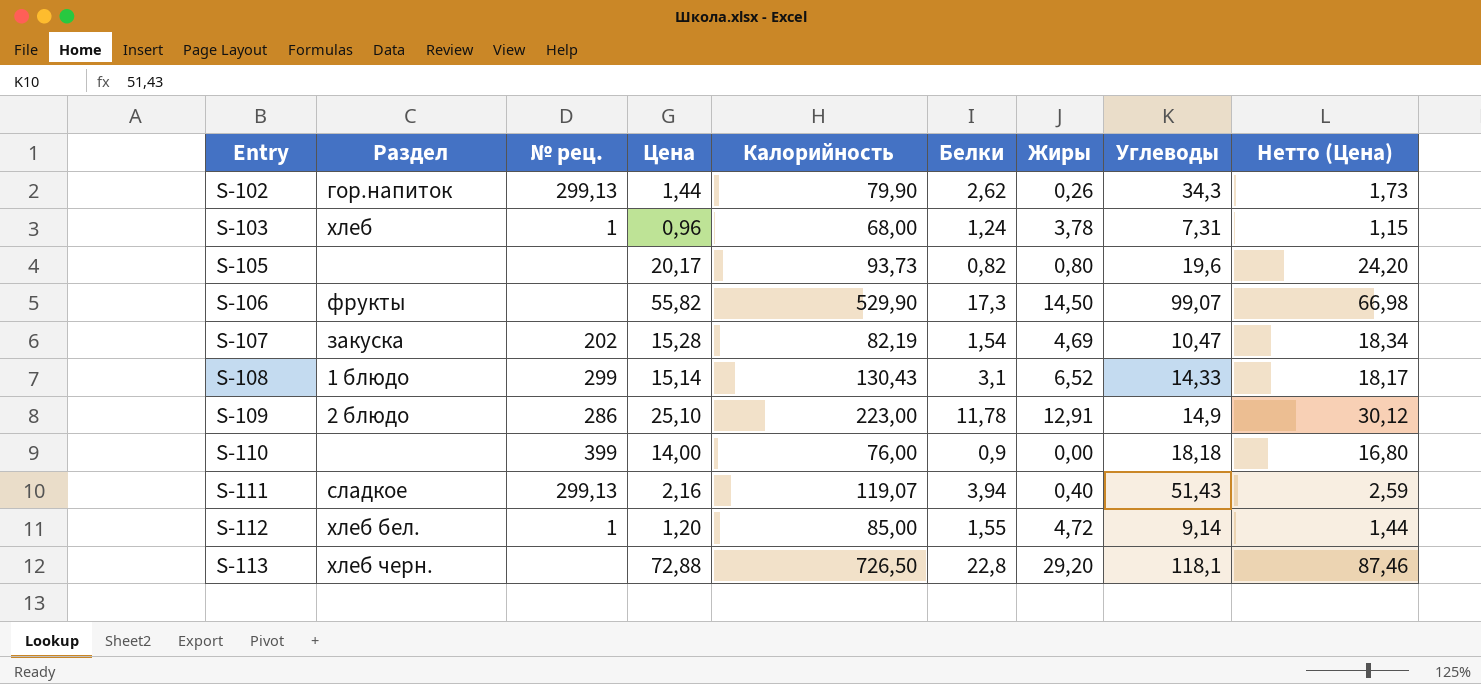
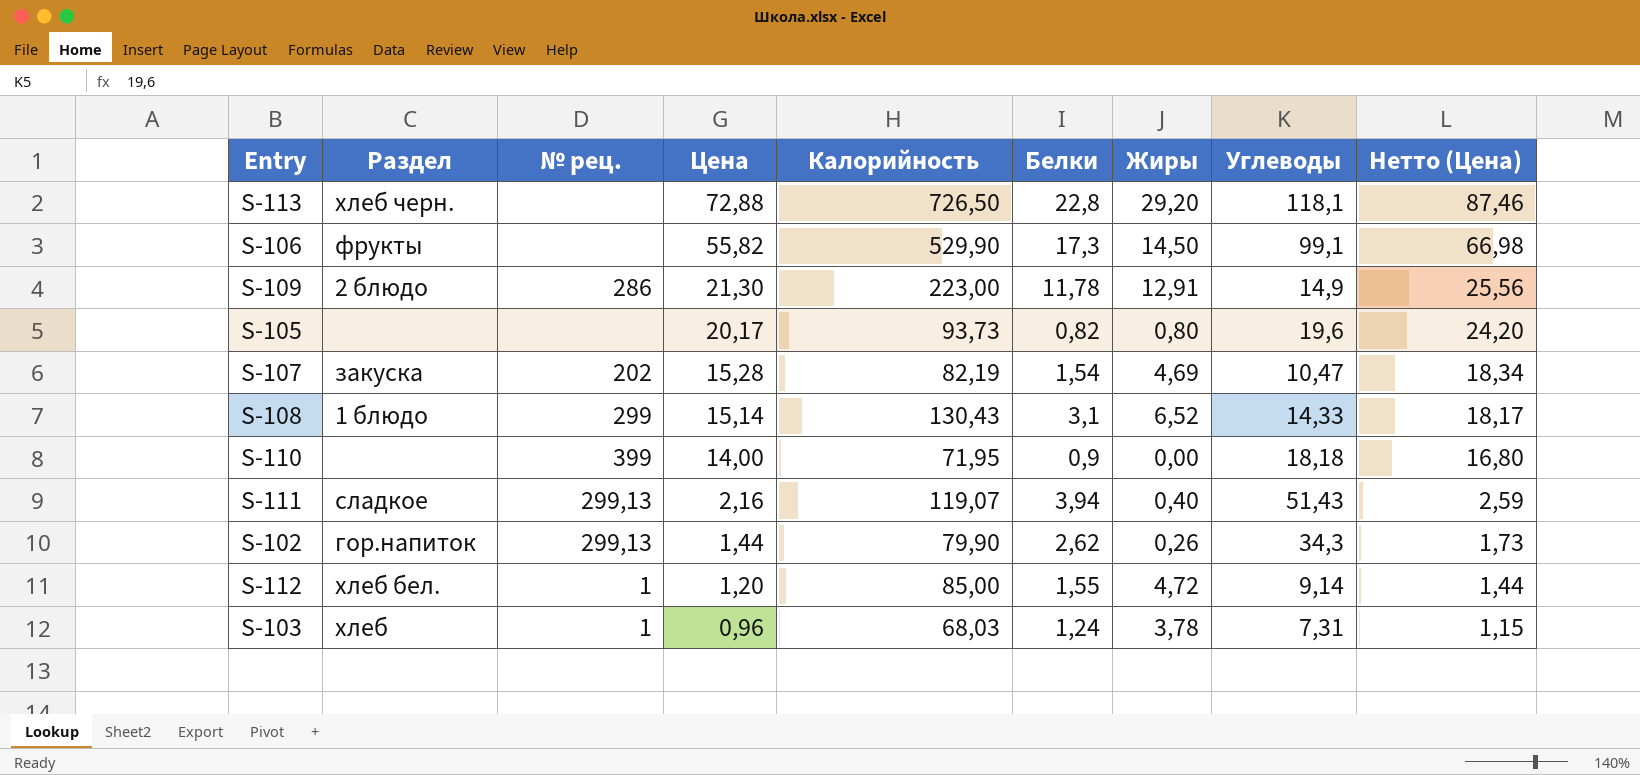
row order: Entry ascending -> Цена descending
S-106 | Углеводы: 99,07 -> 99,1
S-109 | Цена: 25,10 -> 21,30
S-109 | Нетто (Цена): 30,12 -> 25,56
S-110 | Калорийность: 76,00 -> 71,95
S-103 | Калорийность: 68,00 -> 68,03

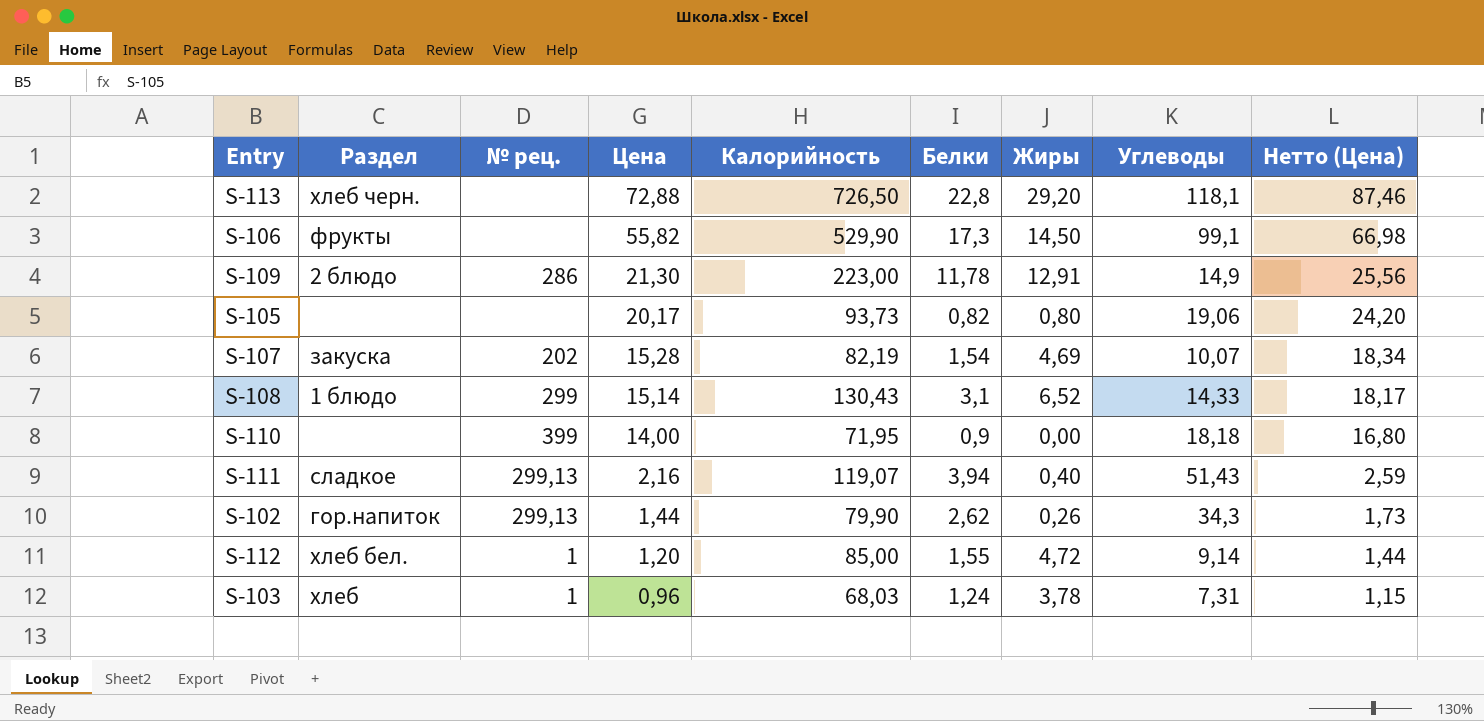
S-105 | Углеводы: 19,6 -> 19,06
S-107 | Углеводы: 10,47 -> 10,07

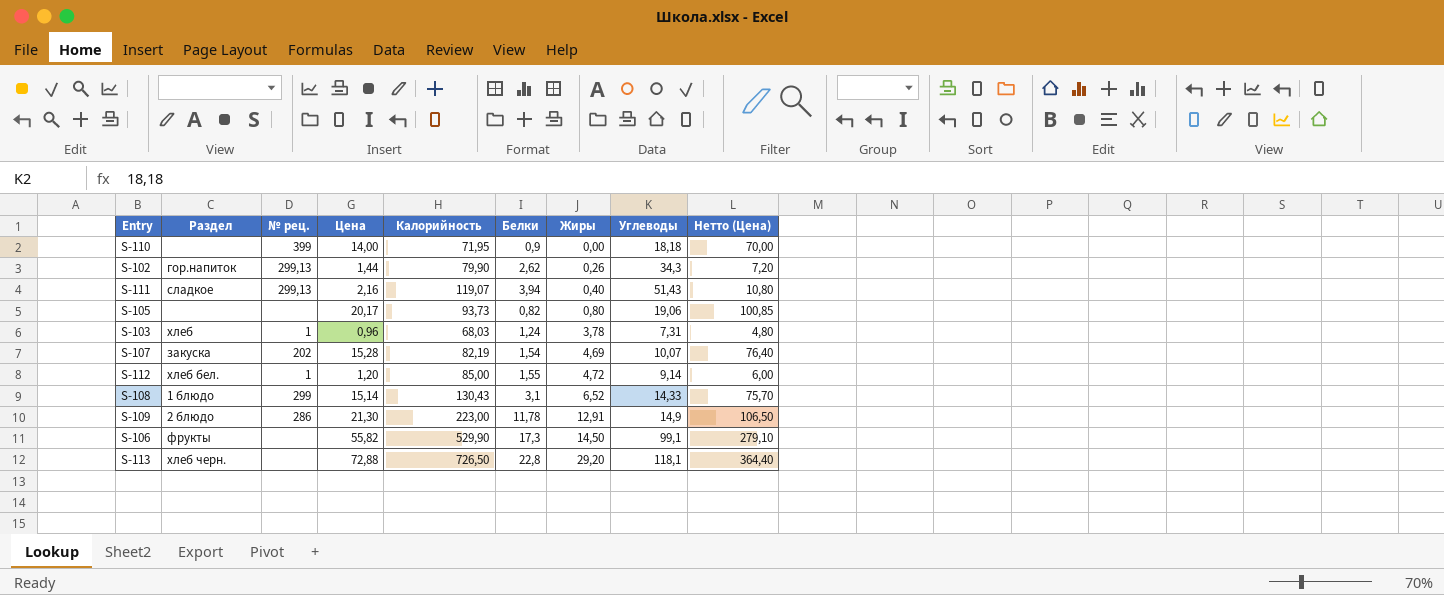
row order: Цена descending -> Жиры ascending
column Нетто (Цена) | formula: [Цена] * 1,2 -> [Цена] * 5

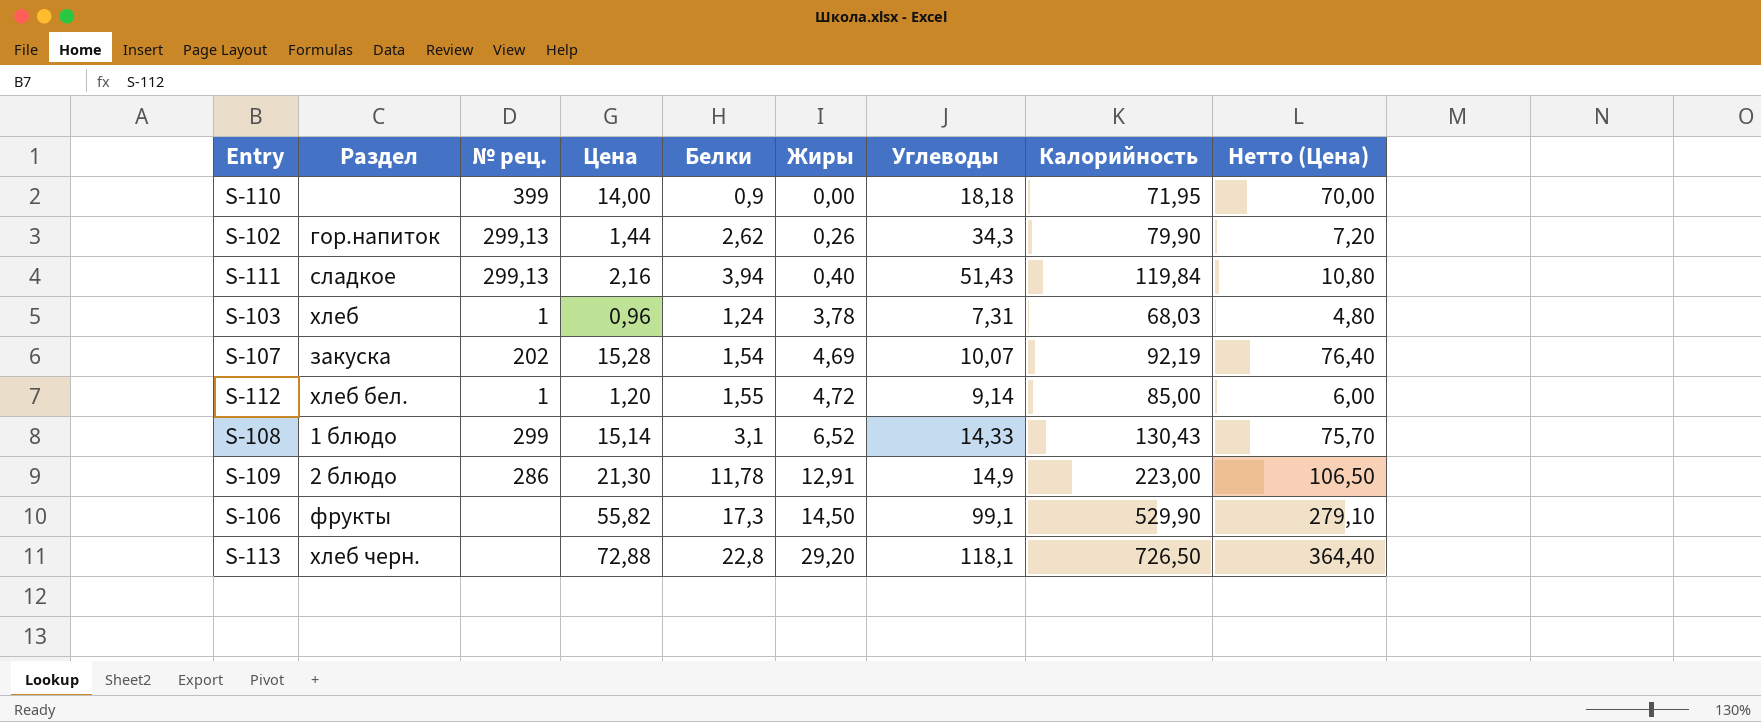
column Калорийность | position: 5 -> 8
row S-105: none | none | 20,17 | 93,73 | 0,82 | 0,80 | 19,06 | 100,85 -> none
S-111 | Калорийность: 119,07 -> 119,84
S-107 | Калорийность: 82,19 -> 92,19

